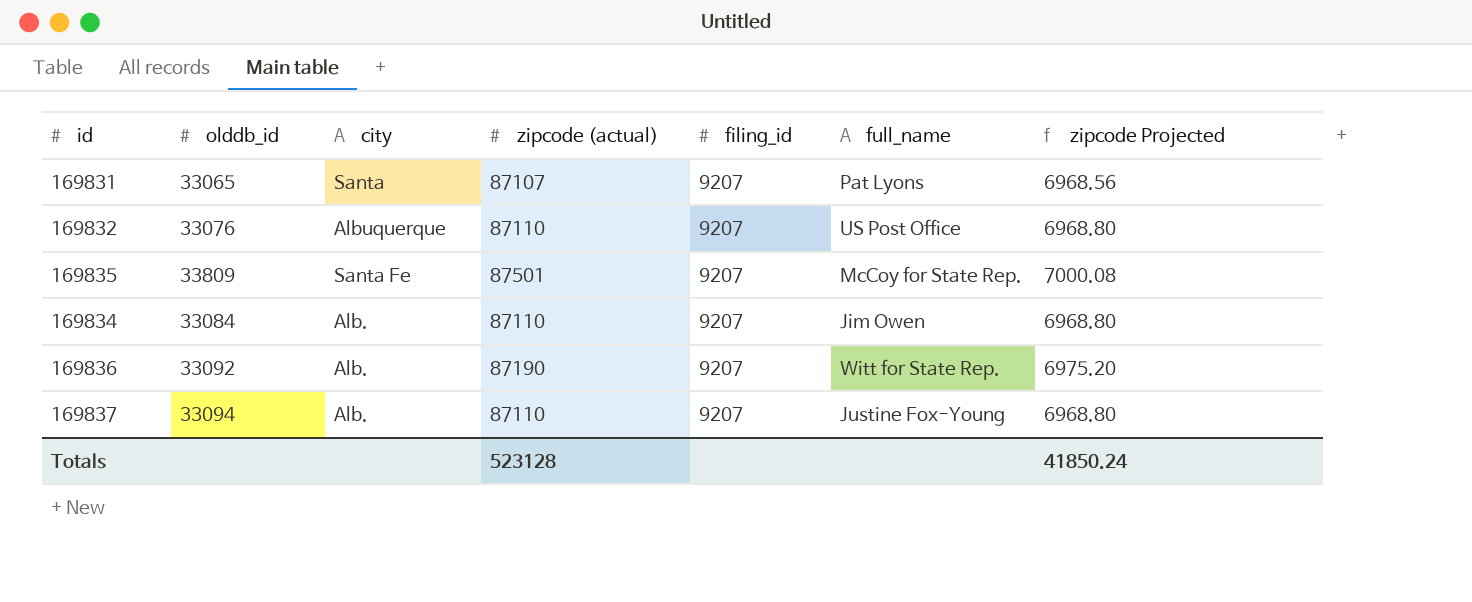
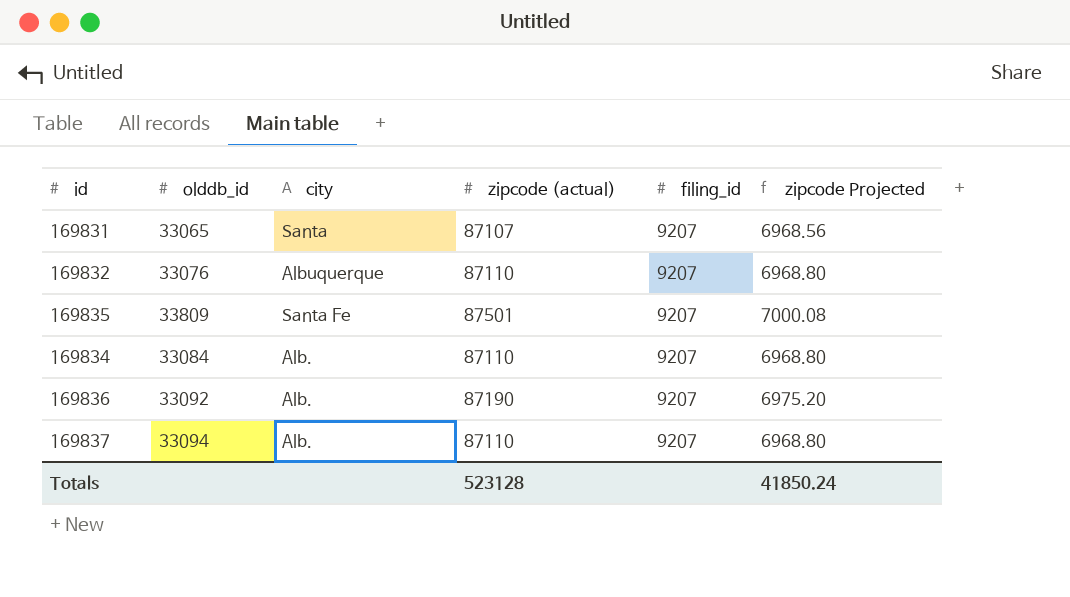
column full_name | position: 6 -> none

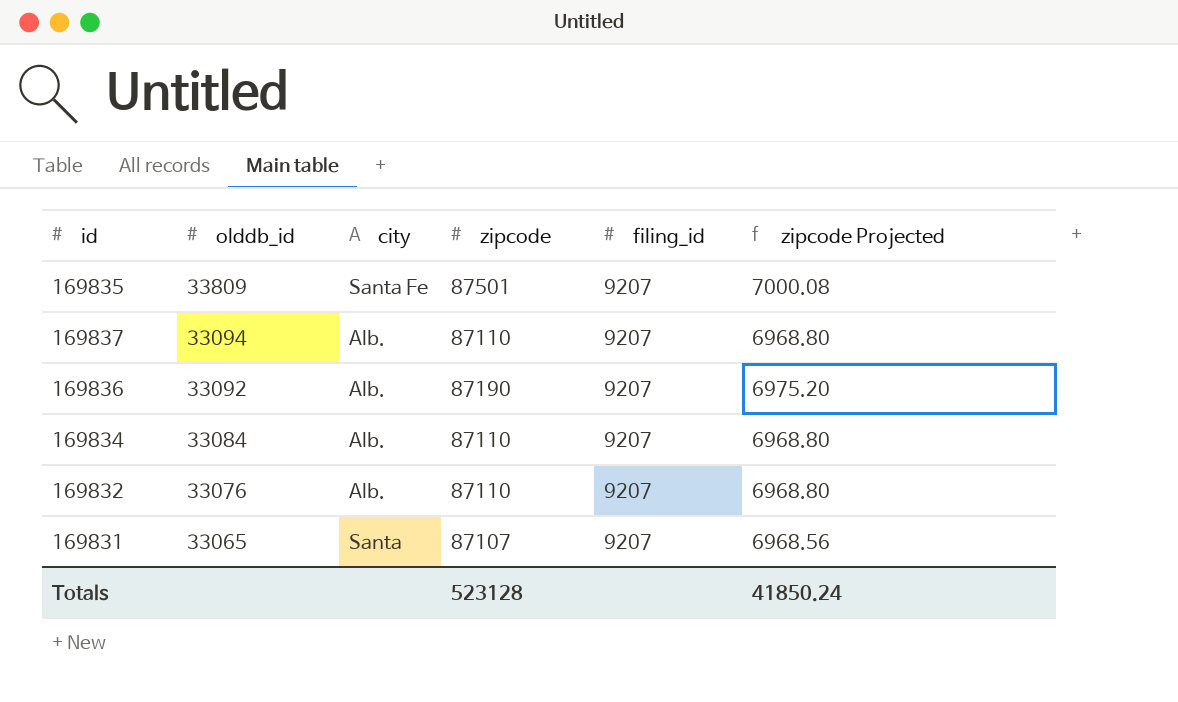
row order: none -> olddb_id descending
column name: zipcode (actual) -> zipcode
169832 | city: Albuquerque -> Alb.

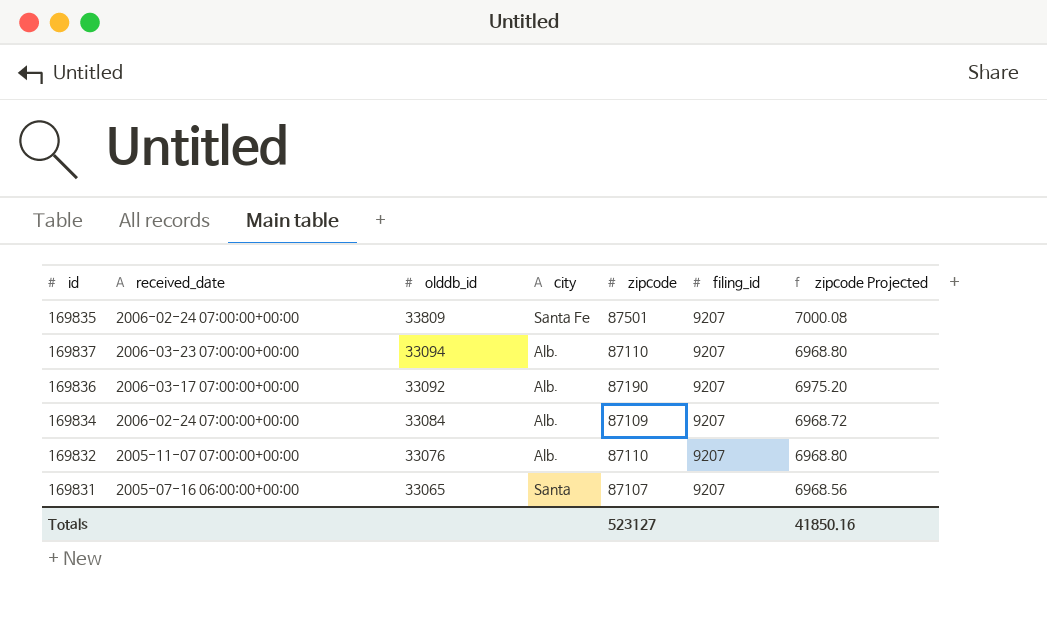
column received_date | position: none -> 2
169834 | zipcode: 87110 -> 87109
169834 | zipcode Projected: 6968.80 -> 6968.72
Totals | zipcode: 523128 -> 523127
Totals | zipcode Projected: 41850.24 -> 41850.16

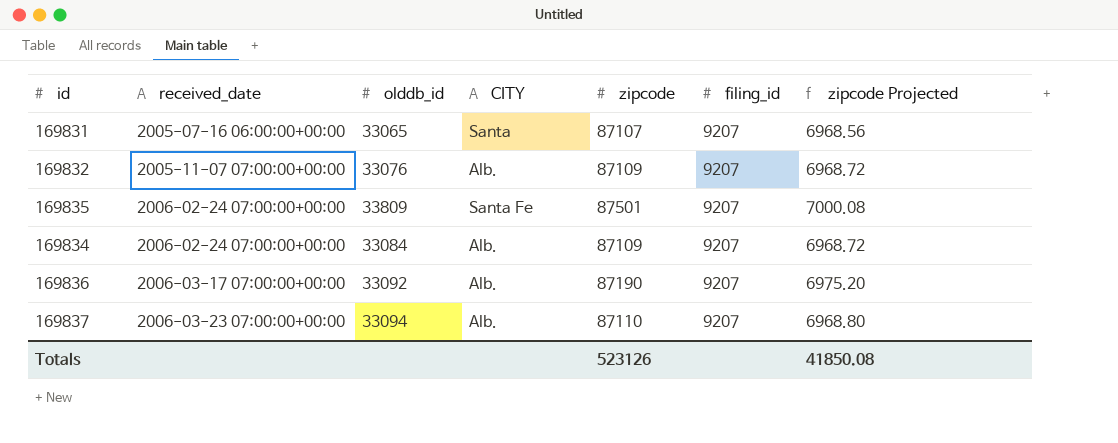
row order: olddb_id descending -> received_date ascending
column name: city -> CITY
169832 | zipcode: 87110 -> 87109
169832 | zipcode Projected: 6968.80 -> 6968.72
Totals | zipcode: 523127 -> 523126
Totals | zipcode Projected: 41850.16 -> 41850.08

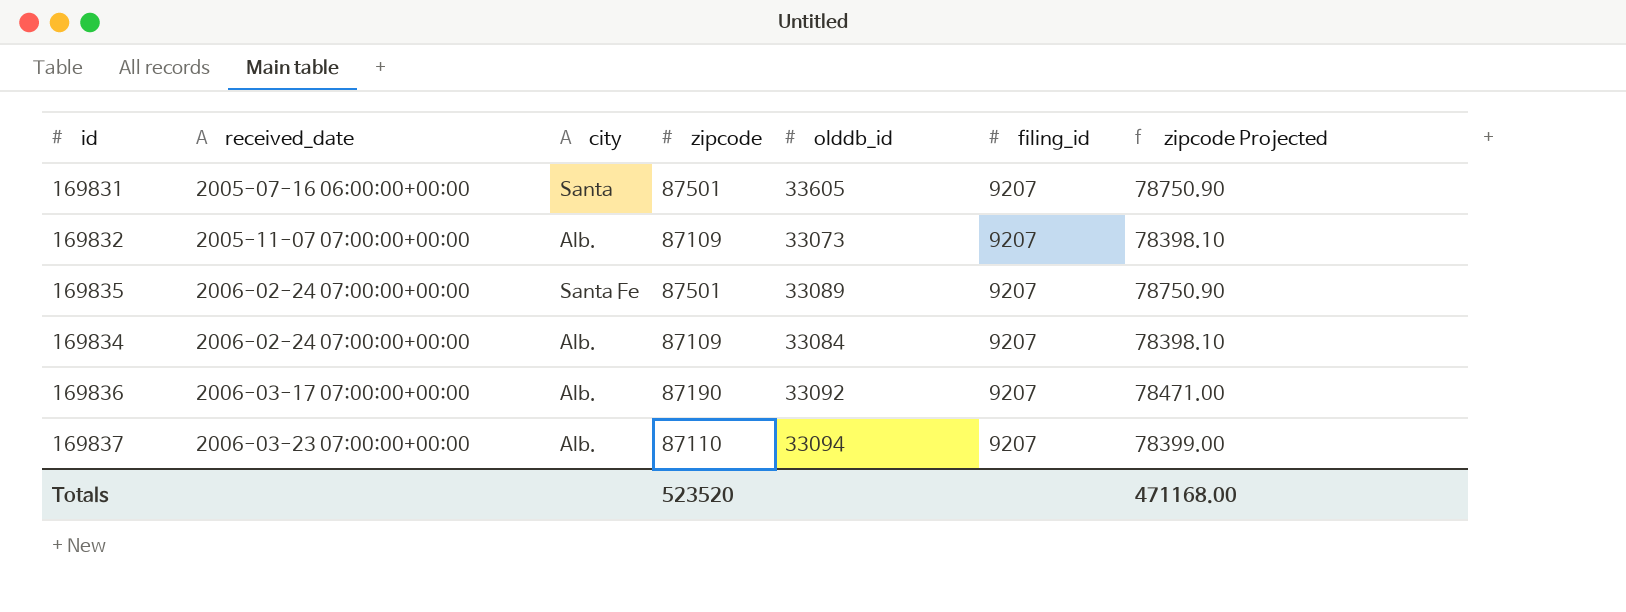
column name: CITY -> city
column olddb_id | position: 3 -> 5
column zipcode Projected | formula: [zipcode] * 0.08 -> [zipcode] * 0.9
169831 | zipcode: 87107 -> 87501
169831 | olddb_id: 33065 -> 33605
169832 | olddb_id: 33076 -> 33073
169835 | olddb_id: 33809 -> 33089
Totals | zipcode: 523126 -> 523520
Totals | zipcode Projected: 41850.08 -> 471168.00

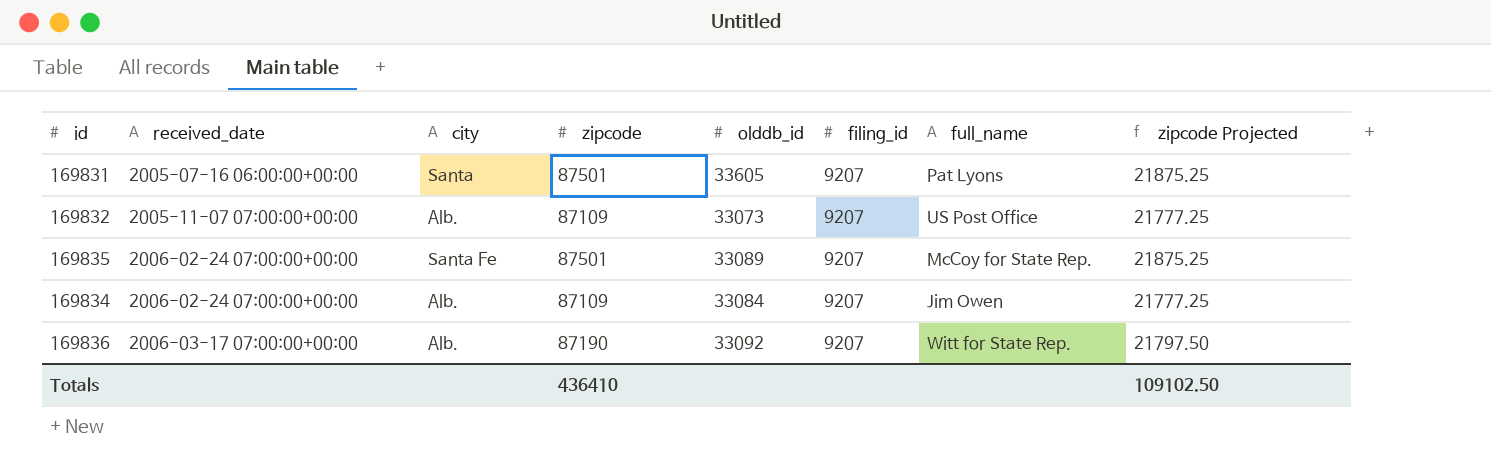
column full_name | position: none -> 7
column zipcode Projected | formula: [zipcode] * 0.9 -> [zipcode] * 0.25
row 169837: 2006-03-23 07:00:00+00:00 | Alb. | 87110 | 33094 | 9207 | 78399.00 -> none
Totals | zipcode: 523520 -> 436410
Totals | zipcode Projected: 471168.00 -> 109102.50

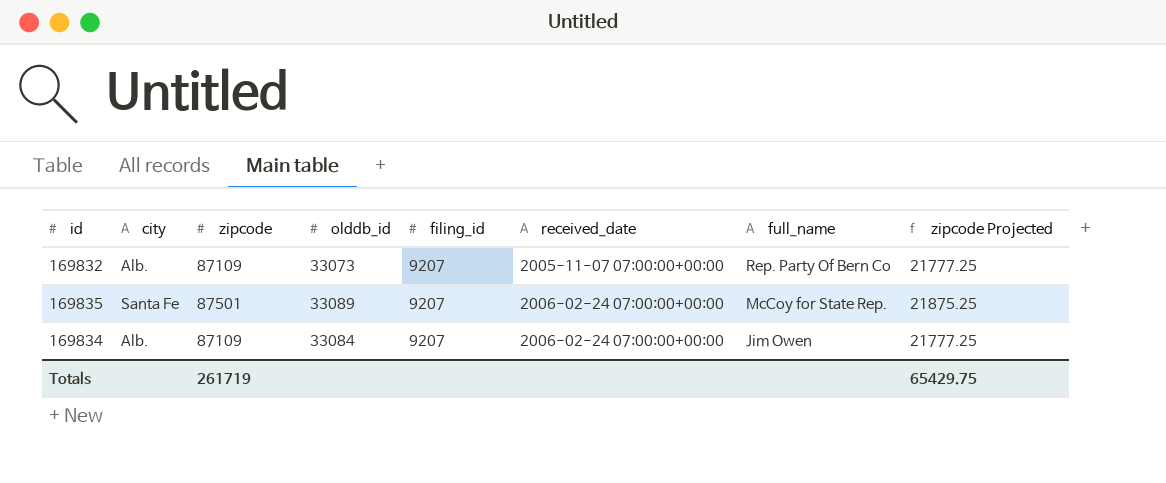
column received_date | position: 2 -> 6
row 169831: 2005-07-16 06:00:00+00:00 | Santa | 87501 | 33605 | 9207 | Pat Lyons | 21875.25 -> none
row 169836: 2006-03-17 07:00:00+00:00 | Alb. | 87190 | 33092 | 9207 | Witt for State Rep. | 21797.50 -> none
169832 | full_name: US Post Office -> Rep. Party Of Bern Co
Totals | zipcode: 436410 -> 261719
Totals | zipcode Projected: 109102.50 -> 65429.75

